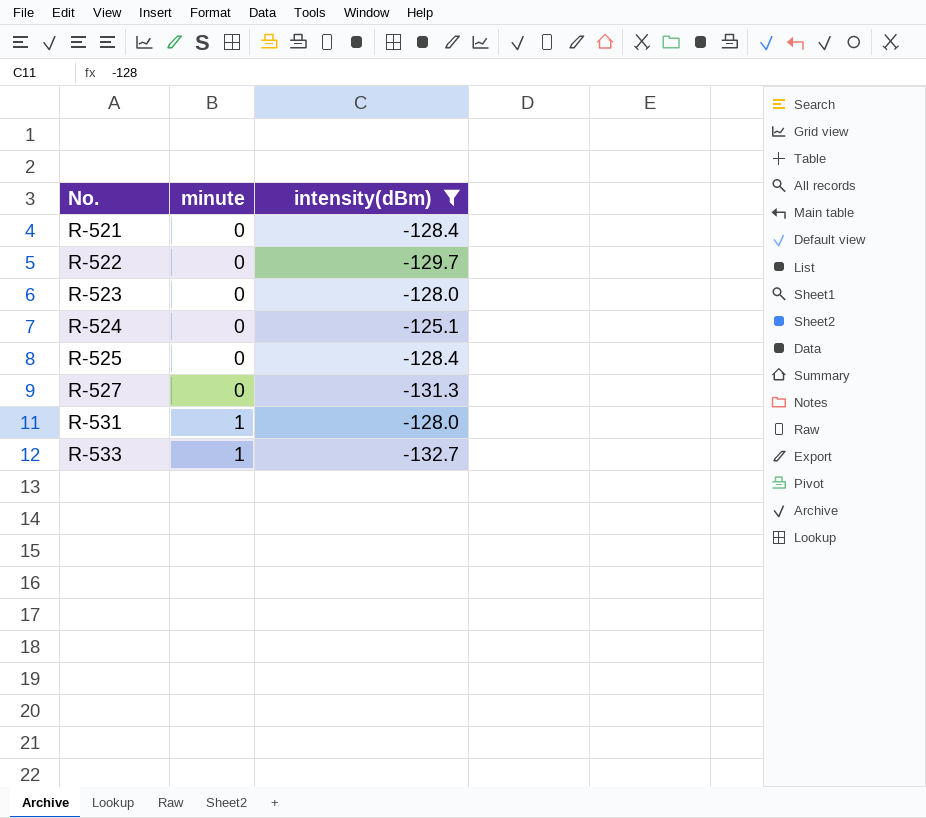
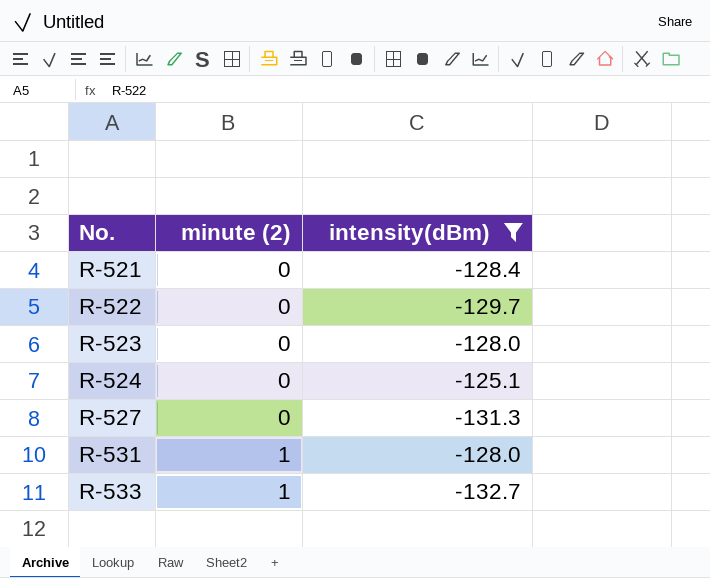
column name: minute -> minute (2)
row R-525: 0 | -128.4 -> none

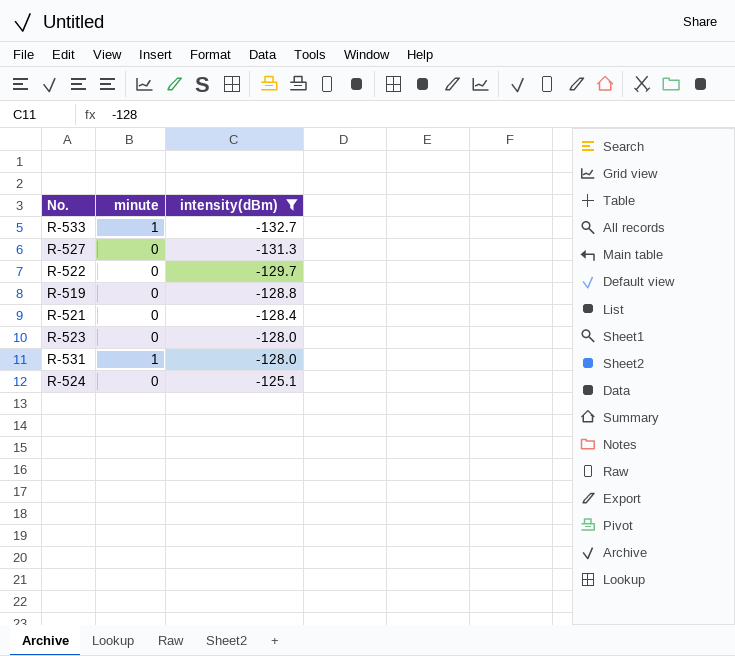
row order: No. ascending -> intensity(dBm) ascending
column name: minute (2) -> minute
row R-519: none -> 0 | -128.8

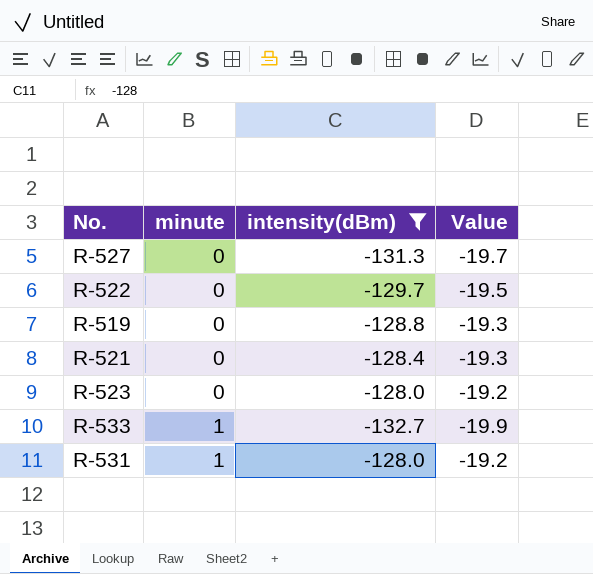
row order: intensity(dBm) ascending -> minute ascending
column Value | formula: none -> [intensity(dBm)] * 0.15
row R-524: 0 | -125.1 -> none

